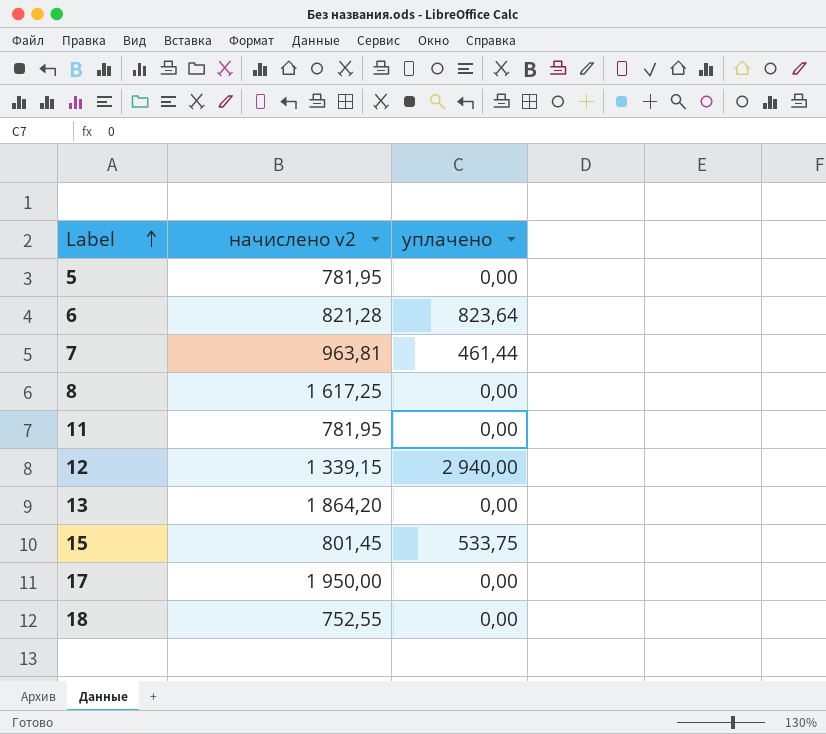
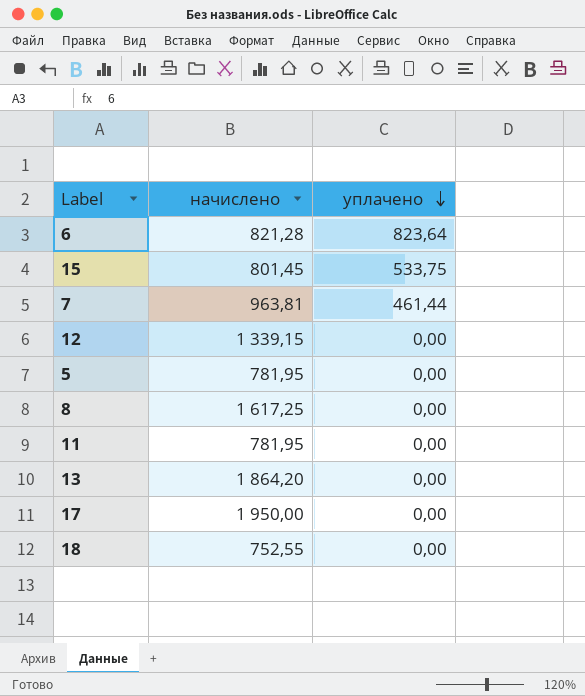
row order: Label ascending -> уплачено descending
column name: начислено v2 -> начислено
12 | уплачено: 2 940,00 -> 0,00

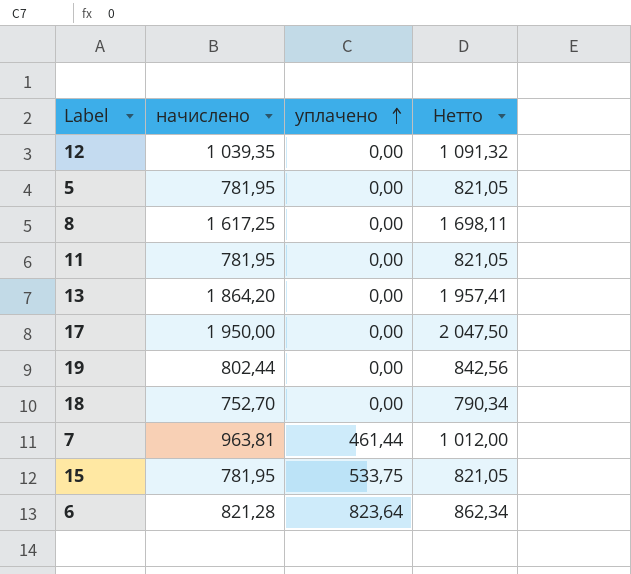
row order: уплачено descending -> уплачено ascending
column Нетто | formula: none -> [начислено] * 1,05
12 | начислено: 1 339,15 -> 1 039,35
row 19: none -> 802,44 | 0,00 | 842,56
18 | начислено: 752,55 -> 752,70
15 | начислено: 801,45 -> 781,95

